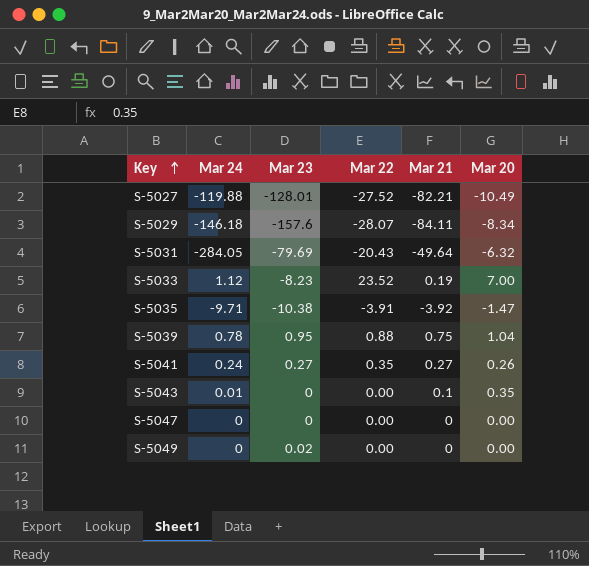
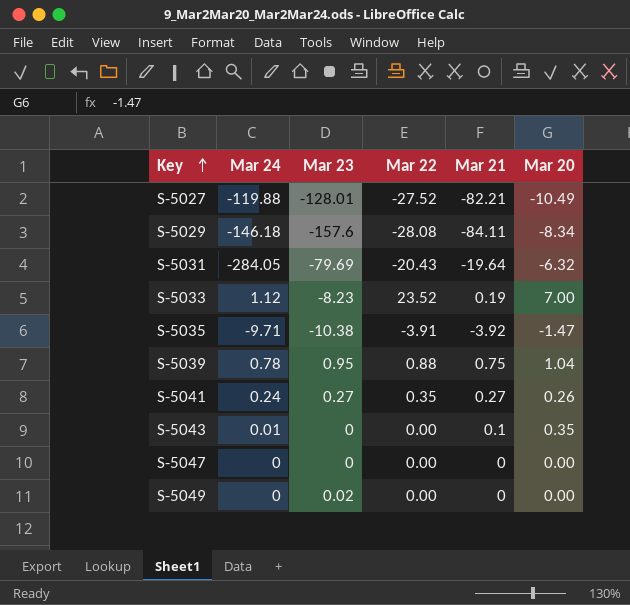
S-5029 | Mar 22: -28.07 -> -28.08
S-5031 | Mar 21: -49.64 -> -19.64

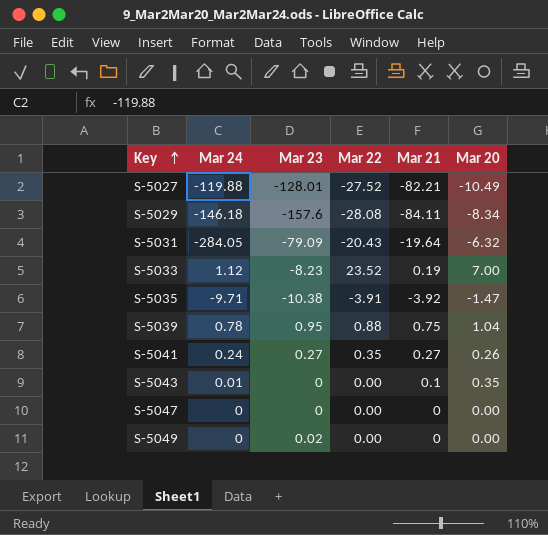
S-5031 | Mar 23: -79.69 -> -79.09

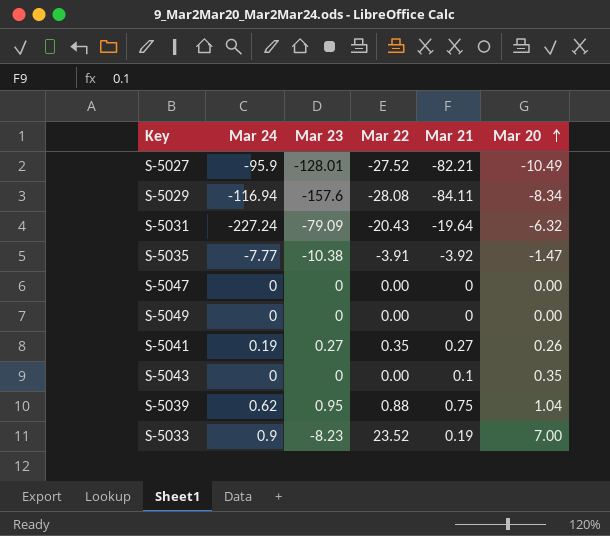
row order: Key ascending -> Mar 20 ascending
S-5027 | Mar 24: -119.88 -> -95.9
S-5029 | Mar 24: -146.18 -> -116.94
S-5031 | Mar 24: -284.05 -> -227.24
S-5035 | Mar 24: -9.71 -> -7.77
S-5049 | Mar 23: 0.02 -> 0
S-5041 | Mar 24: 0.24 -> 0.19
S-5043 | Mar 24: 0.01 -> 0
S-5039 | Mar 24: 0.78 -> 0.62
S-5033 | Mar 24: 1.12 -> 0.9

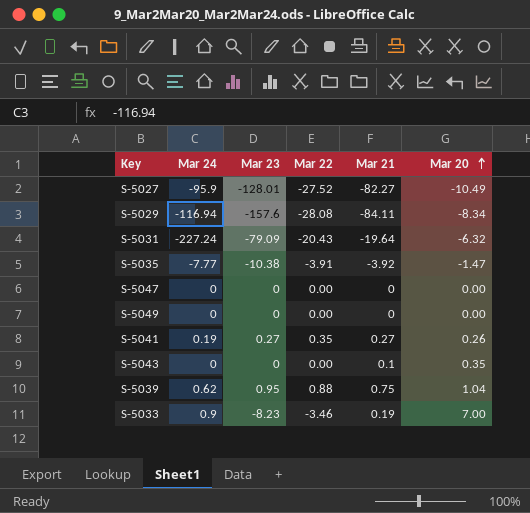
S-5027 | Mar 21: -82.21 -> -82.27
S-5033 | Mar 22: 23.52 -> -3.46

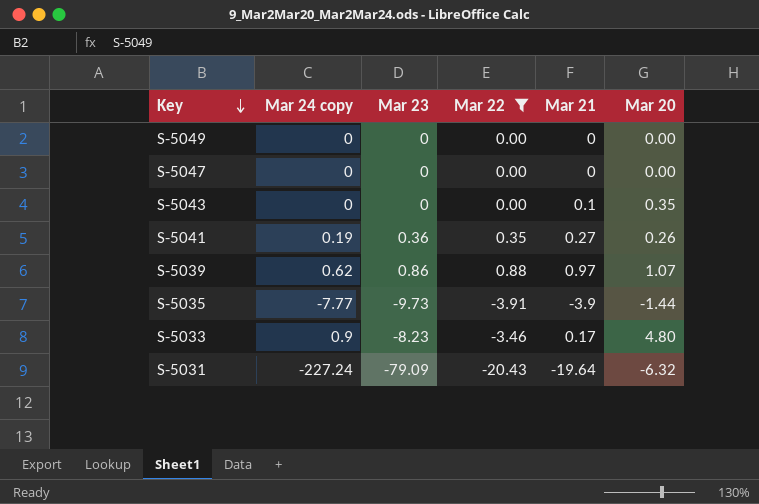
filter: none -> Mar 22 >= -20.43
row order: Mar 20 ascending -> Key descending
column name: Mar 24 -> Mar 24 copy
S-5041 | Mar 23: 0.27 -> 0.36
S-5039 | Mar 23: 0.95 -> 0.86
S-5039 | Mar 21: 0.75 -> 0.97
S-5039 | Mar 20: 1.04 -> 1.07
S-5035 | Mar 23: -10.38 -> -9.73
S-5035 | Mar 21: -3.92 -> -3.9
S-5035 | Mar 20: -1.47 -> -1.44
S-5033 | Mar 21: 0.19 -> 0.17
S-5033 | Mar 20: 7.00 -> 4.80

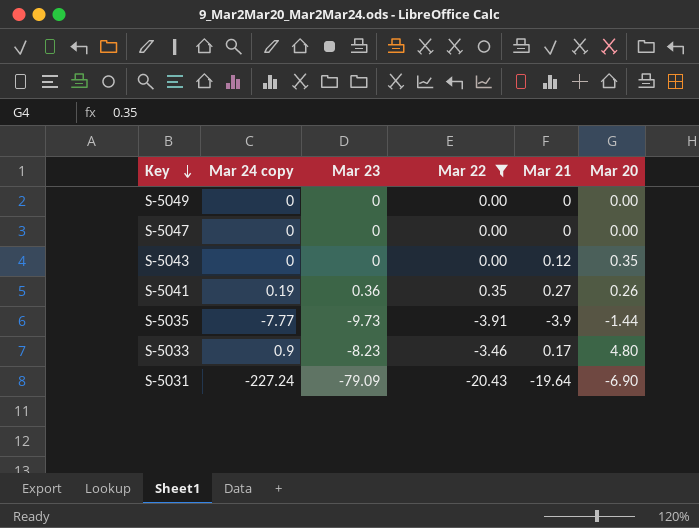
row S-5039: 0.62 | 0.86 | 0.88 | 0.97 | 1.07 -> none
S-5043 | Mar 21: 0.1 -> 0.12
S-5031 | Mar 20: -6.32 -> -6.90

